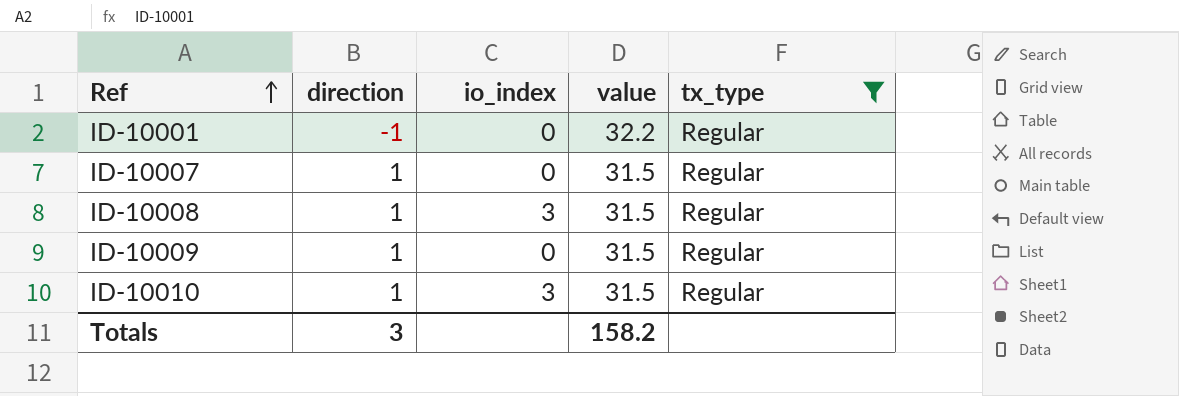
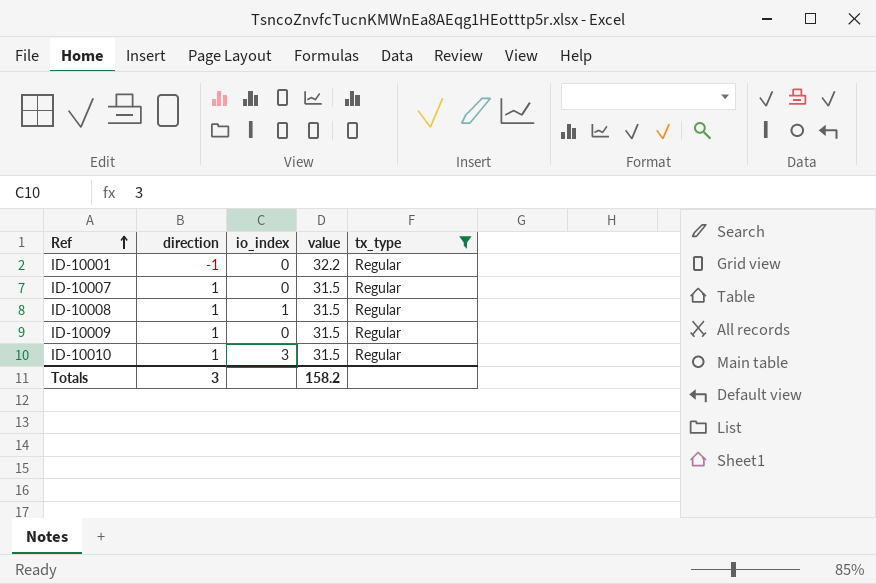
ID-10008 | io_index: 3 -> 1

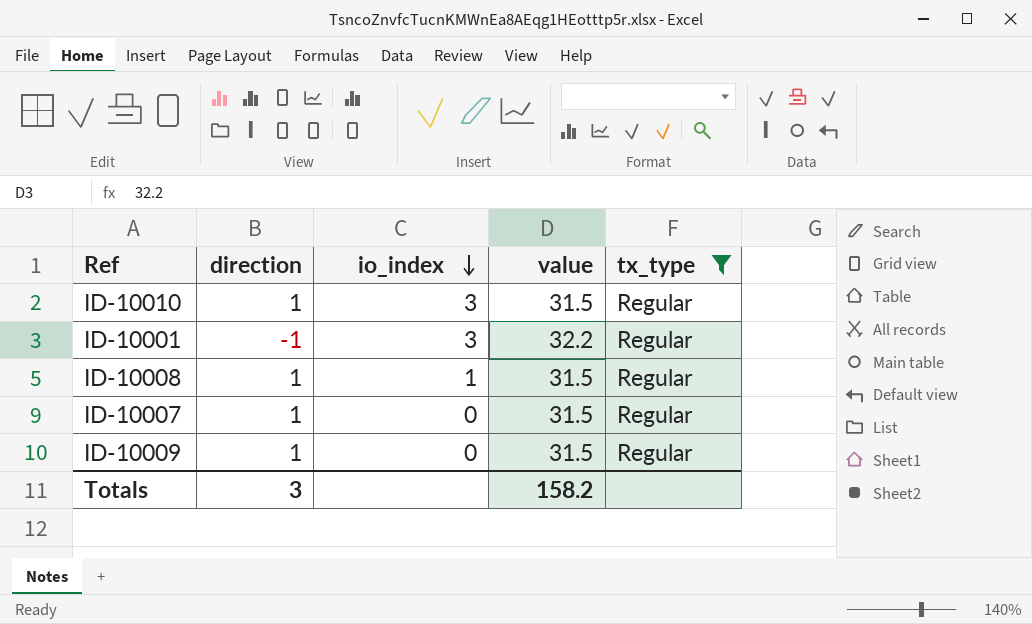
row order: Ref ascending -> io_index descending
ID-10001 | io_index: 0 -> 3

